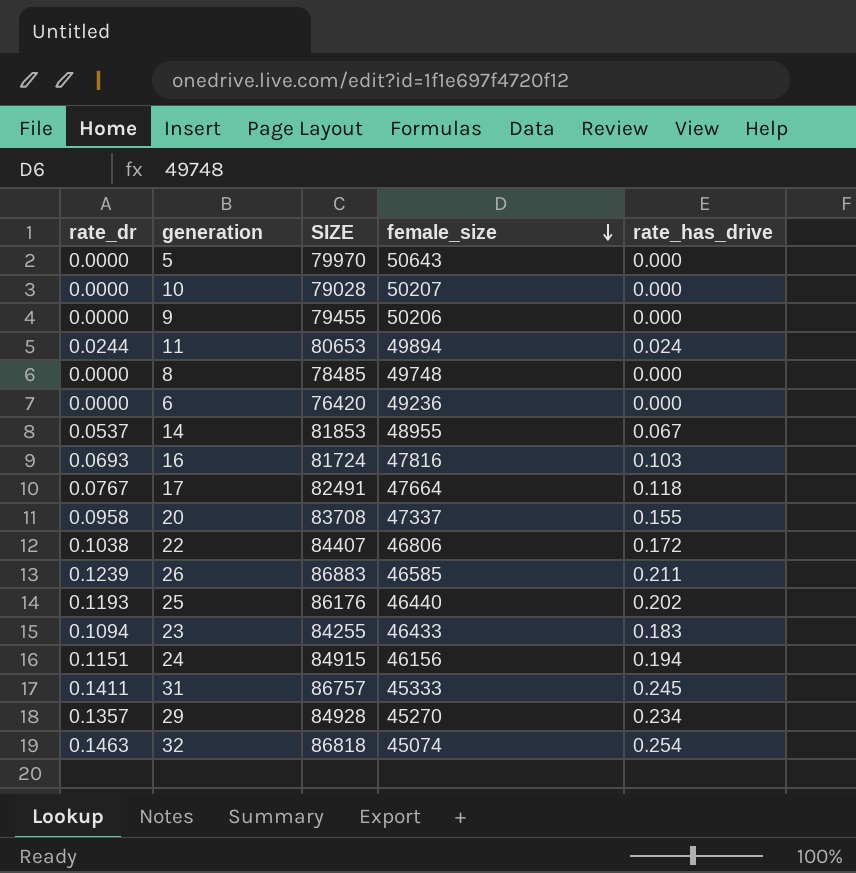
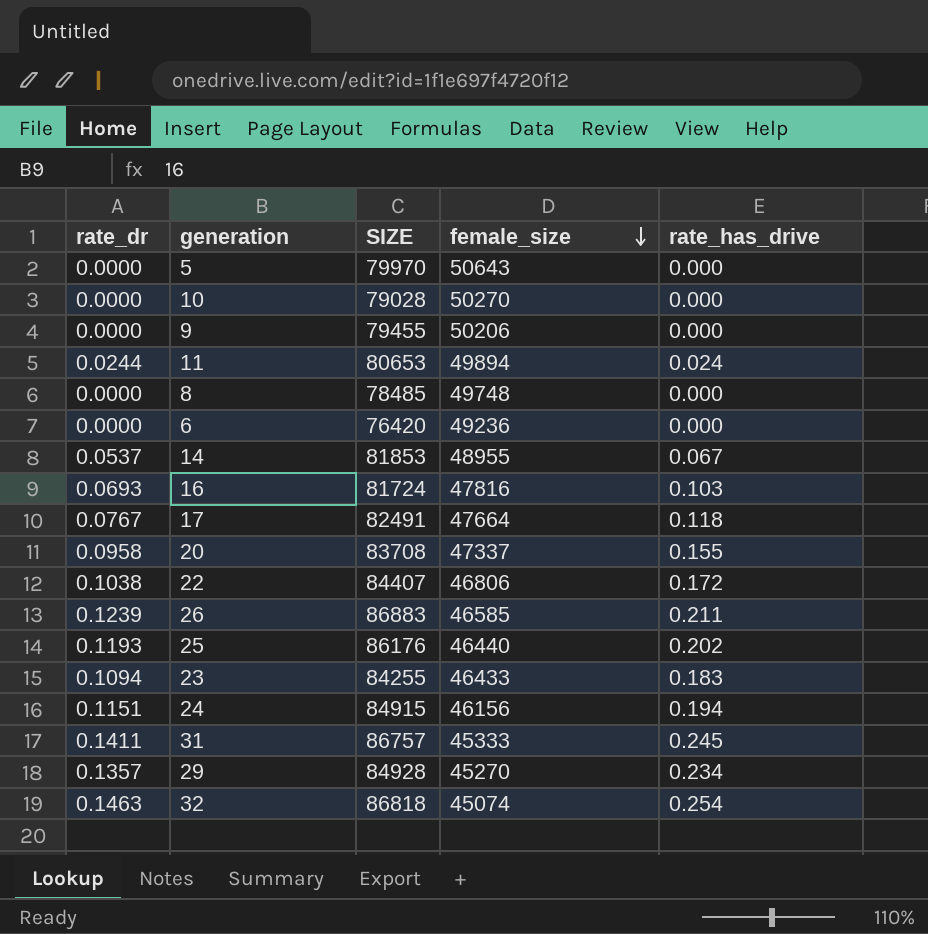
10 | female_size: 50207 -> 50270

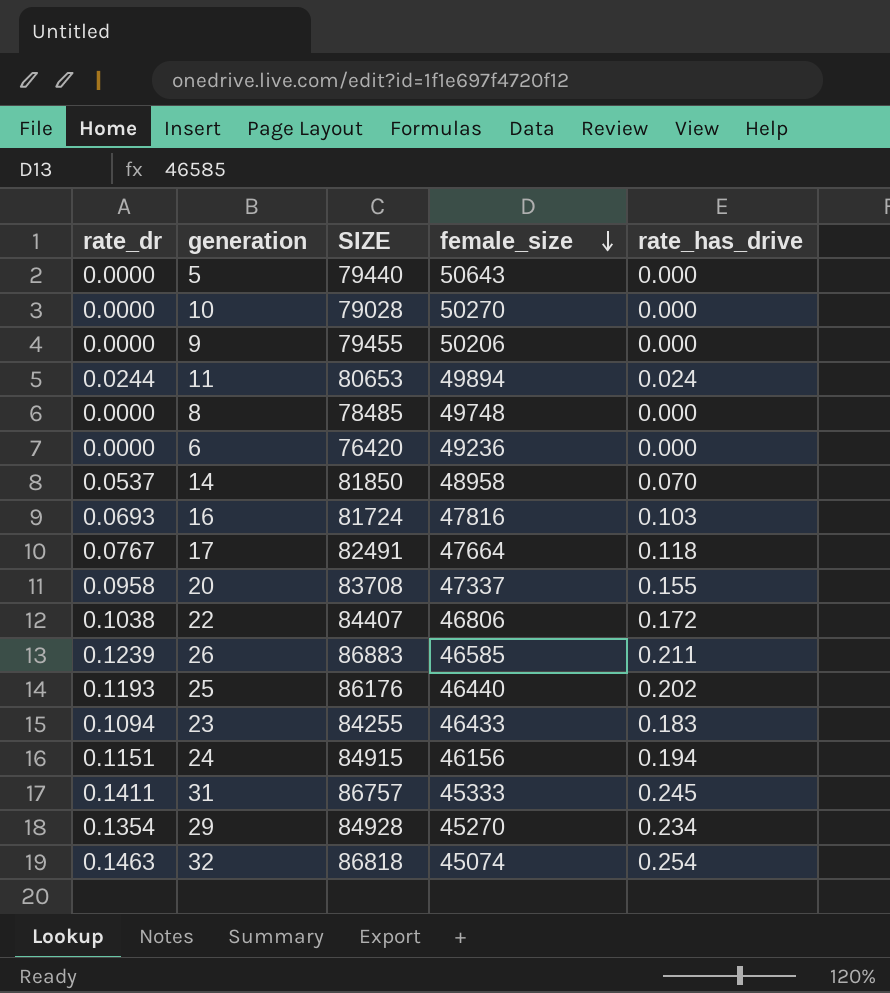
5 | SIZE: 79970 -> 79440
14 | SIZE: 81853 -> 81850
14 | female_size: 48955 -> 48958
14 | rate_has_drive: 0.067 -> 0.070
29 | rate_dr: 0.1357 -> 0.1354

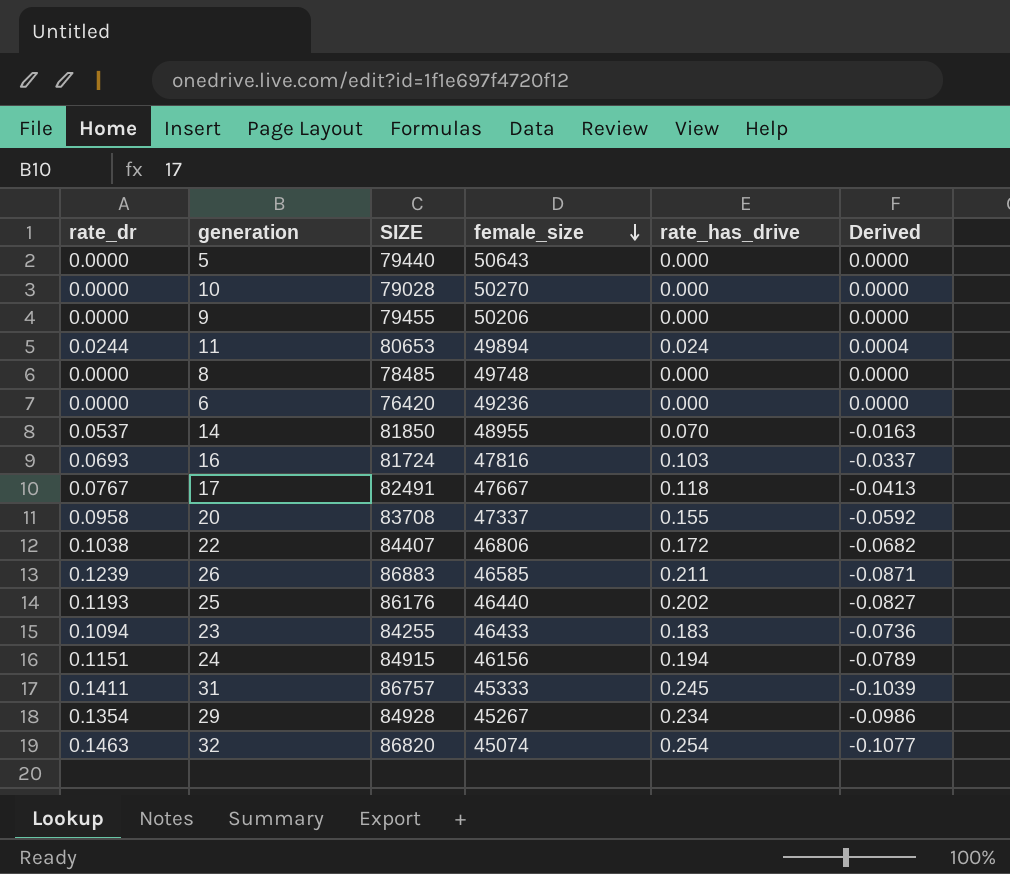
column Derived | formula: none -> [rate_dr] - [rate_has_drive]
14 | female_size: 48958 -> 48955
17 | female_size: 47664 -> 47667
29 | female_size: 45270 -> 45267
32 | SIZE: 86818 -> 86820

